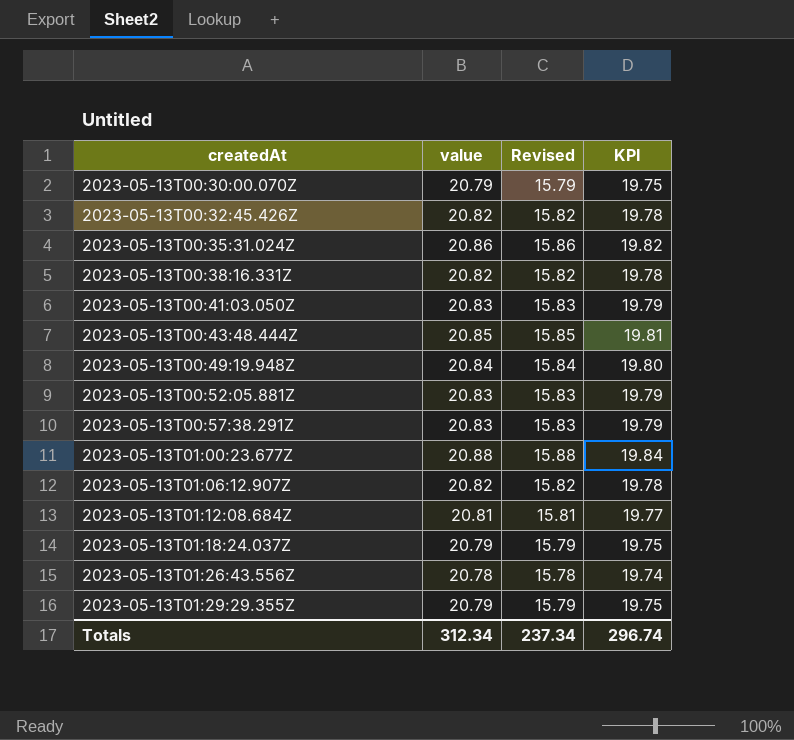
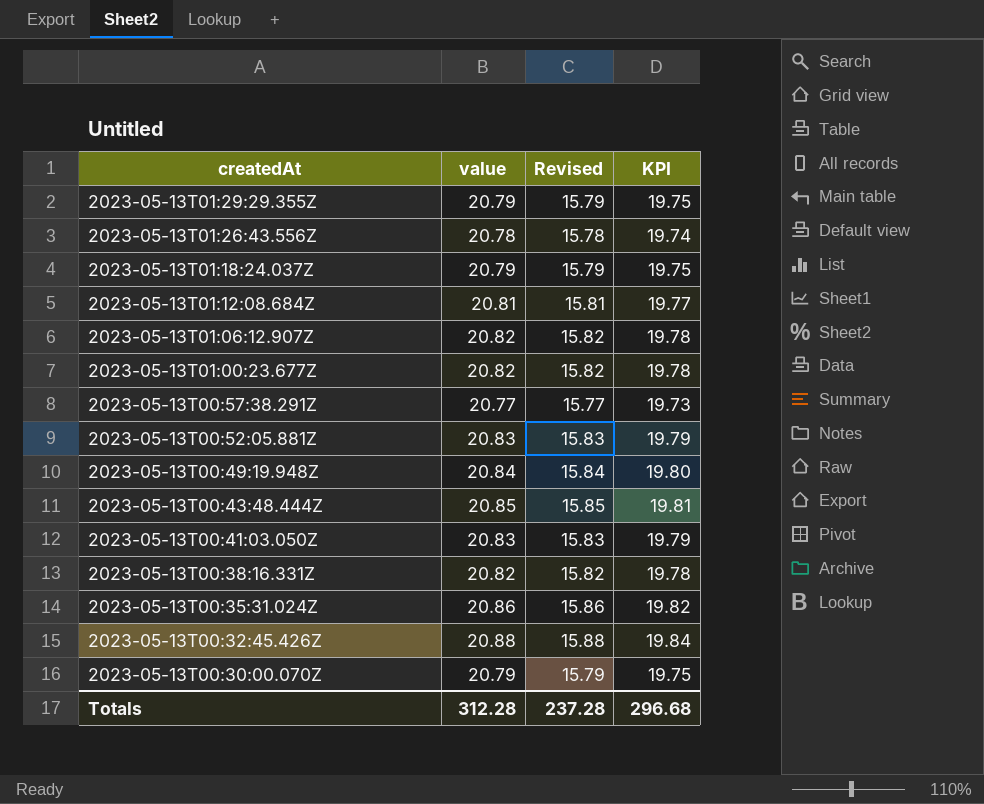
row order: createdAt ascending -> createdAt descending
2023-05-13T01:00:23.677Z | value: 20.88 -> 20.82
2023-05-13T01:00:23.677Z | Revised: 15.88 -> 15.82
2023-05-13T01:00:23.677Z | KPI: 19.84 -> 19.78
2023-05-13T00:57:38.291Z | value: 20.83 -> 20.77
2023-05-13T00:57:38.291Z | Revised: 15.83 -> 15.77
2023-05-13T00:57:38.291Z | KPI: 19.79 -> 19.73
2023-05-13T00:32:45.426Z | value: 20.82 -> 20.88
2023-05-13T00:32:45.426Z | Revised: 15.82 -> 15.88
2023-05-13T00:32:45.426Z | KPI: 19.78 -> 19.84
Totals | value: 312.34 -> 312.28
Totals | Revised: 237.34 -> 237.28
Totals | KPI: 296.74 -> 296.68

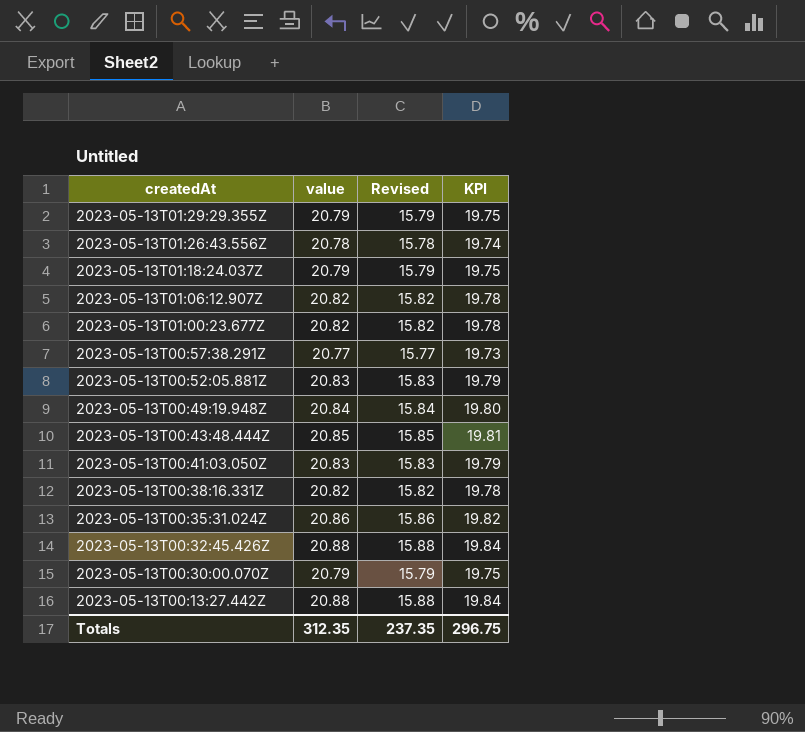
row 2023-05-13T01:12:08.684Z: 20.81 | 15.81 | 19.77 -> none
row 2023-05-13T00:13:27.442Z: none -> 20.88 | 15.88 | 19.84
Totals | value: 312.28 -> 312.35
Totals | Revised: 237.28 -> 237.35
Totals | KPI: 296.68 -> 296.75

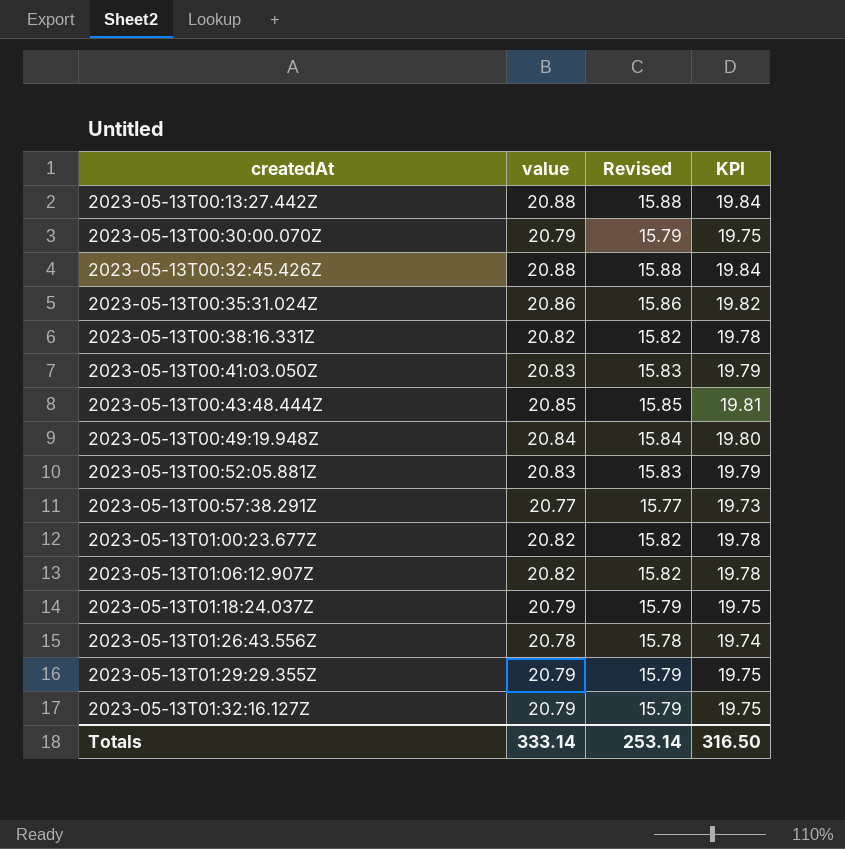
row order: createdAt descending -> createdAt ascending
row 2023-05-13T01:32:16.127Z: none -> 20.79 | 15.79 | 19.75
Totals | value: 312.35 -> 333.14
Totals | Revised: 237.35 -> 253.14
Totals | KPI: 296.75 -> 316.50

